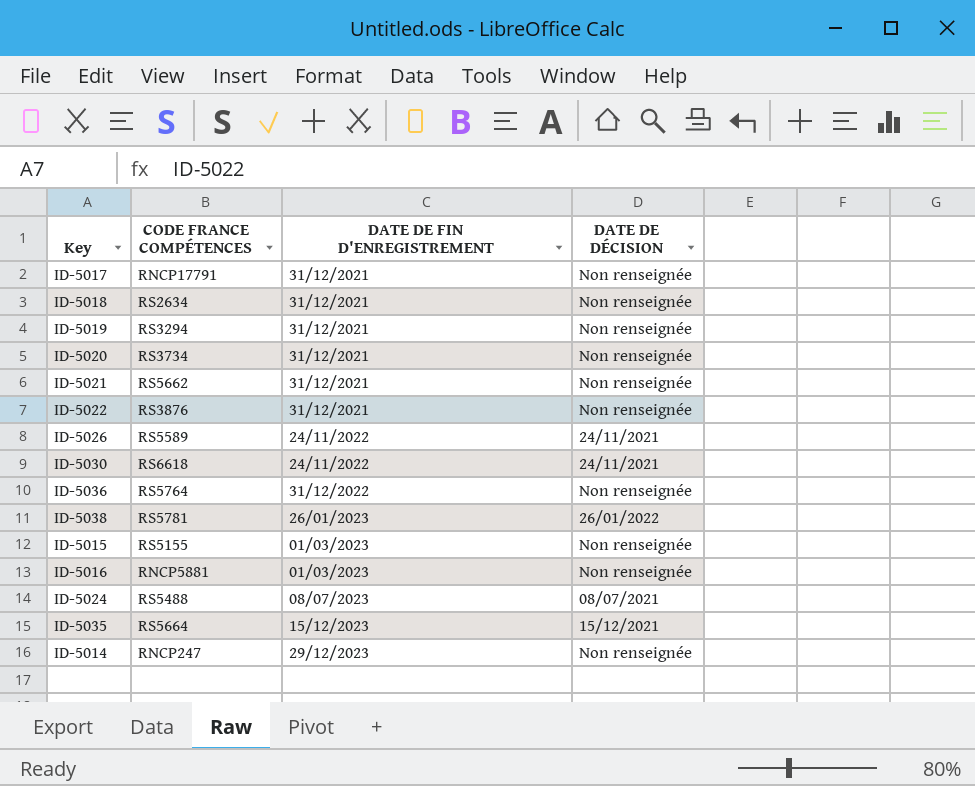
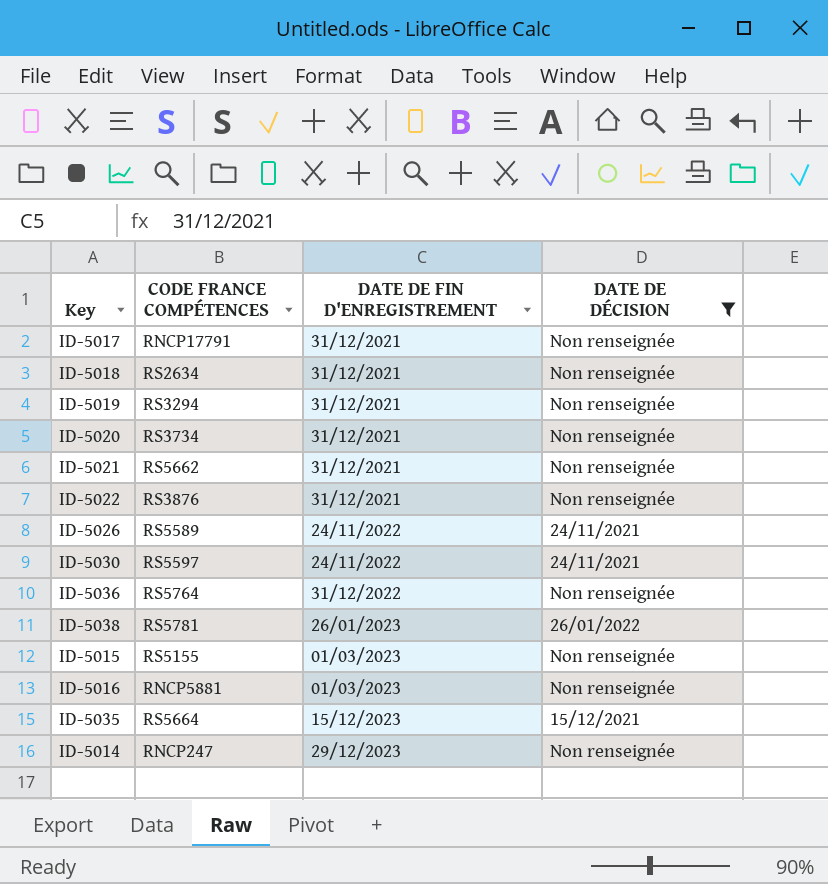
filter: none -> DATE DE DÉCISION != 08/07/2021
ID-5030 | CODE FRANCE COMPÉTENCES: RS6618 -> RS5597

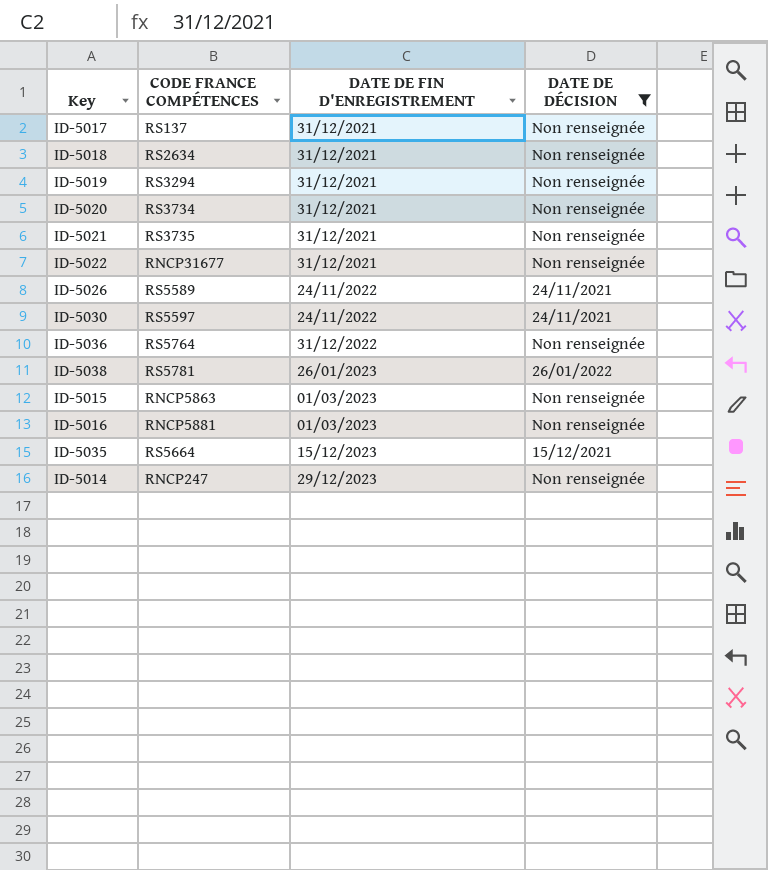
ID-5017 | CODE FRANCE COMPÉTENCES: RNCP17791 -> RS137
ID-5021 | CODE FRANCE COMPÉTENCES: RS5662 -> RS3735
ID-5022 | CODE FRANCE COMPÉTENCES: RS3876 -> RNCP31677
ID-5015 | CODE FRANCE COMPÉTENCES: RS5155 -> RNCP5863

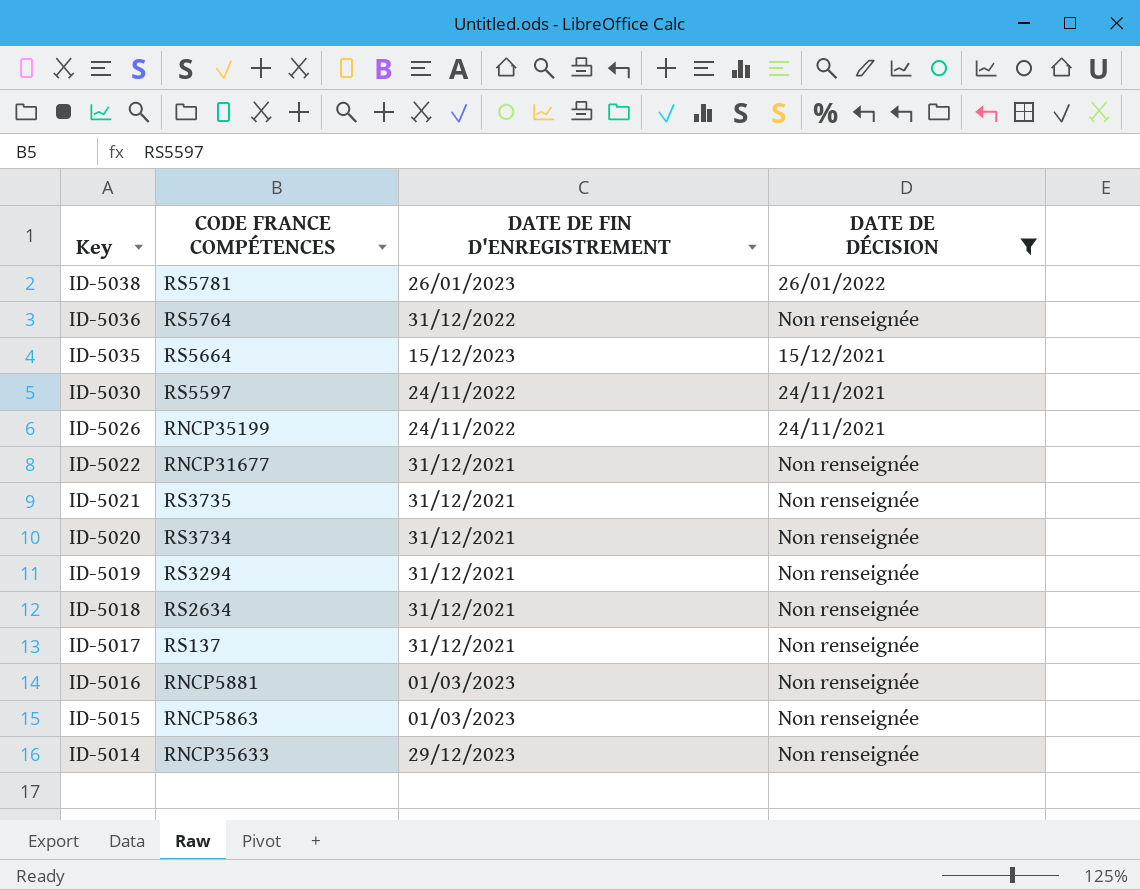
row order: DATE DE FIN D'ENREGISTREMENT ascending -> Key descending
ID-5026 | CODE FRANCE COMPÉTENCES: RS5589 -> RNCP35199
ID-5014 | CODE FRANCE COMPÉTENCES: RNCP247 -> RNCP35633

